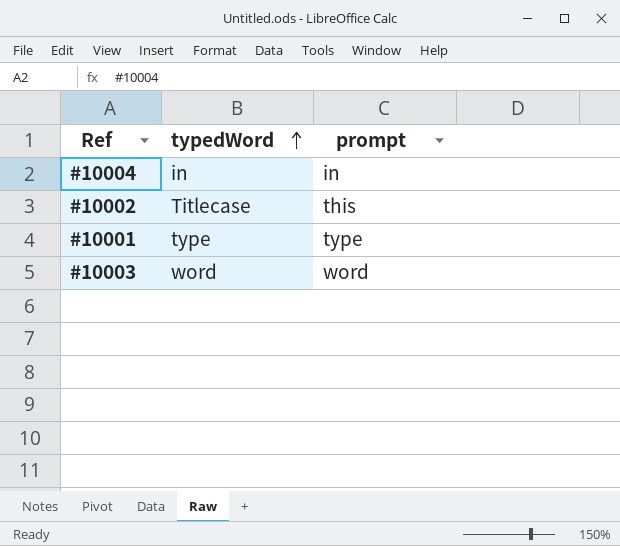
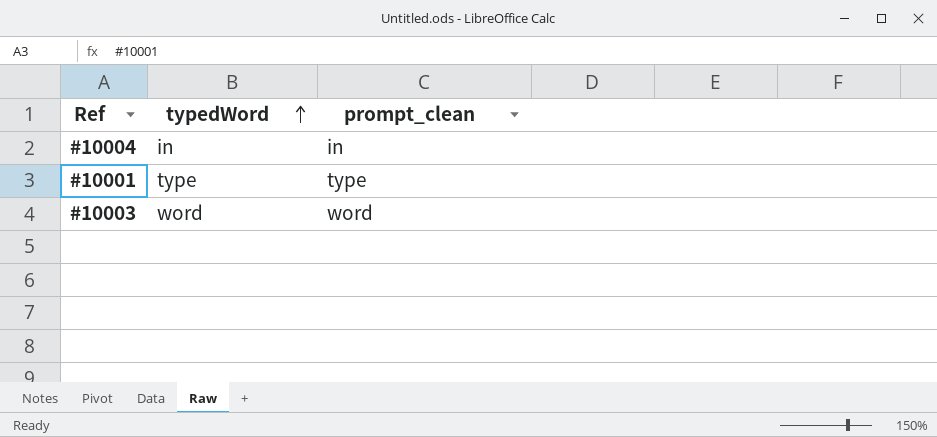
column name: prompt -> prompt_clean
row #10002: Titlecase | this -> none

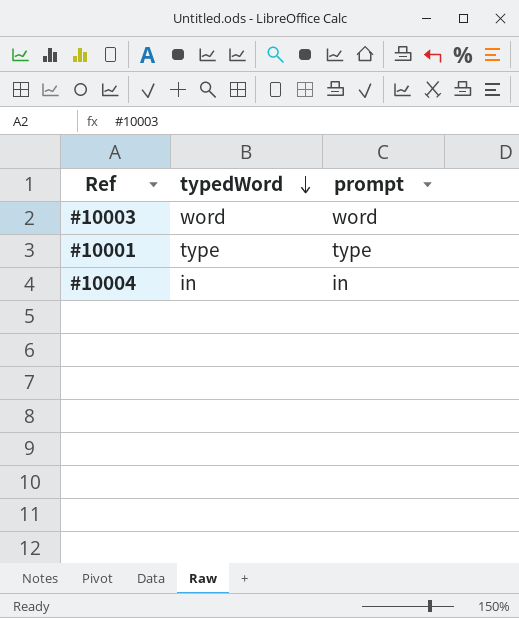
row order: typedWord ascending -> typedWord descending
column name: prompt_clean -> prompt

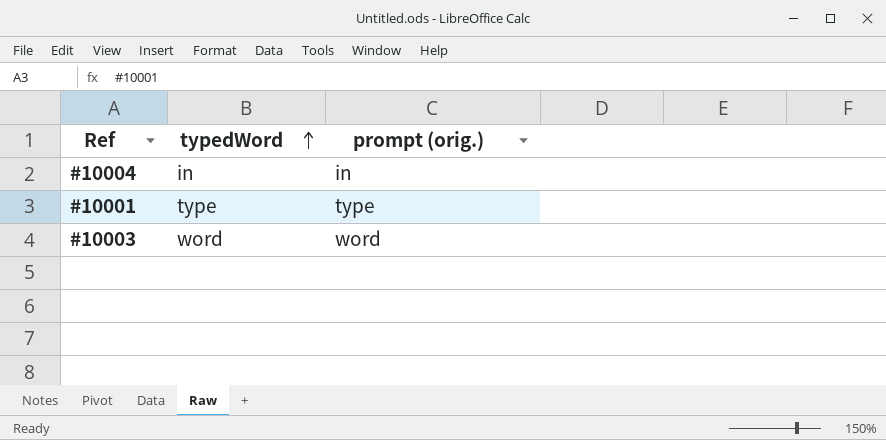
row order: typedWord descending -> typedWord ascending
column name: prompt -> prompt (orig.)

